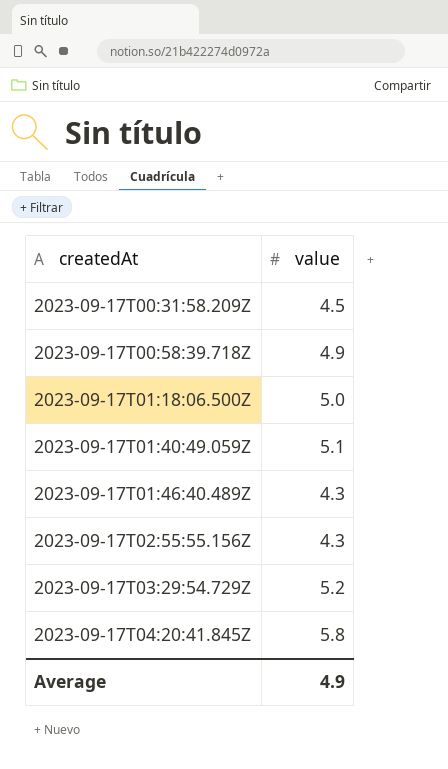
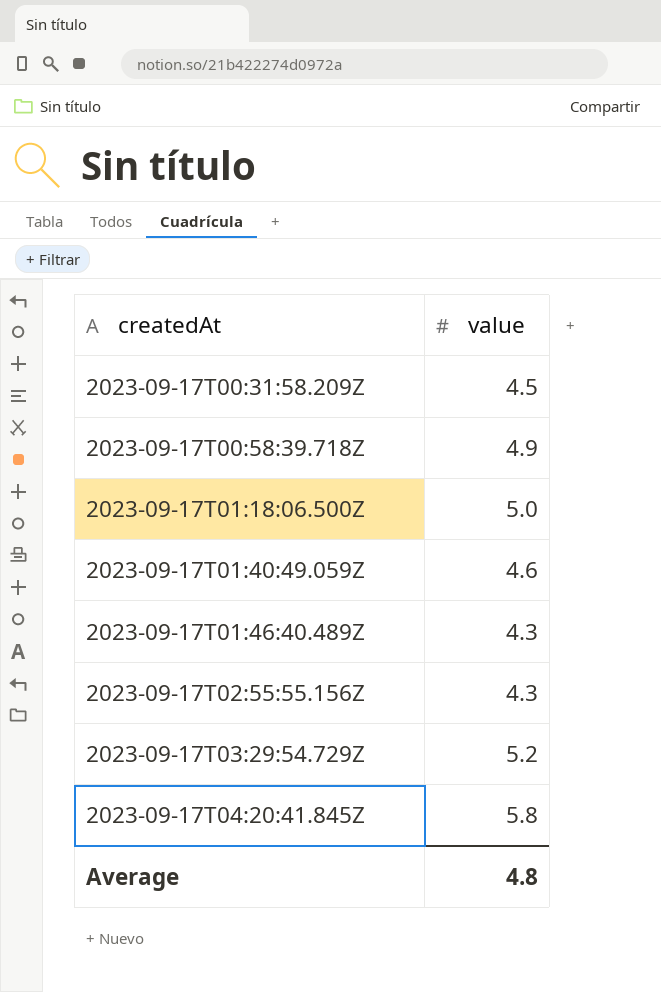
2023-09-17T01:40:49.059Z | value: 5.1 -> 4.6
Average | value: 4.9 -> 4.8

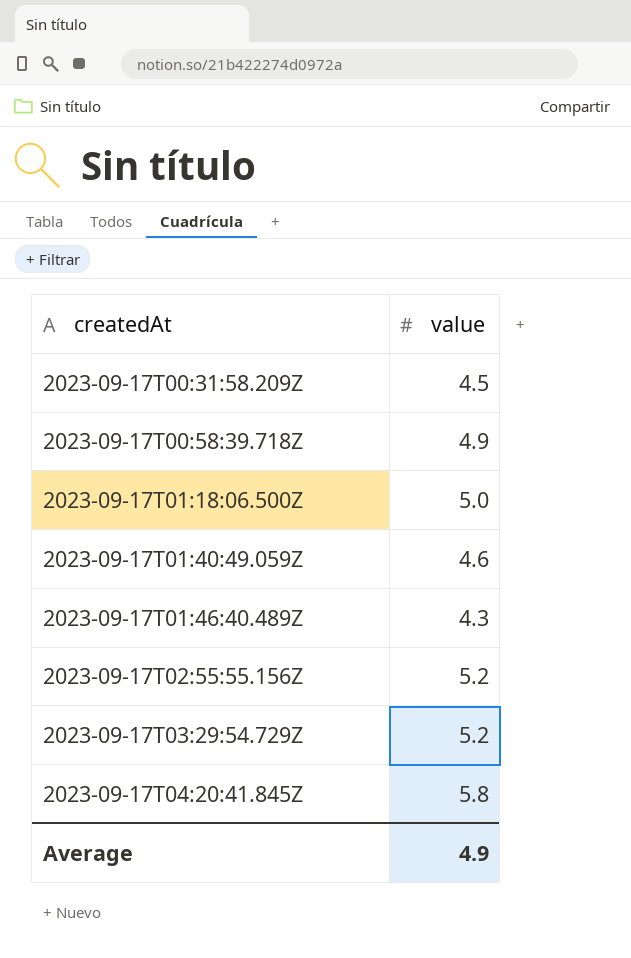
2023-09-17T02:55:55.156Z | value: 4.3 -> 5.2
Average | value: 4.8 -> 4.9

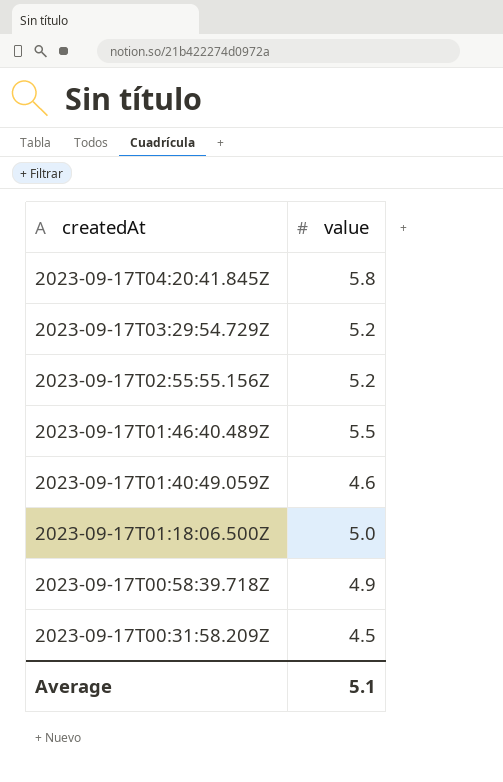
row order: createdAt ascending -> createdAt descending
2023-09-17T01:46:40.489Z | value: 4.3 -> 5.5
Average | value: 4.9 -> 5.1

